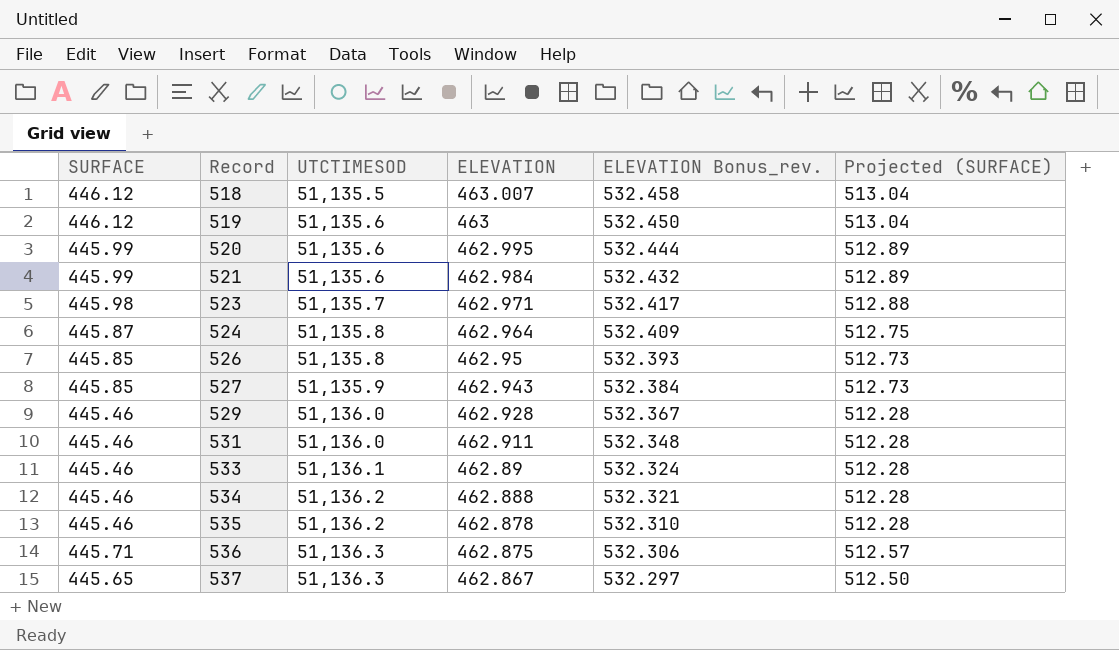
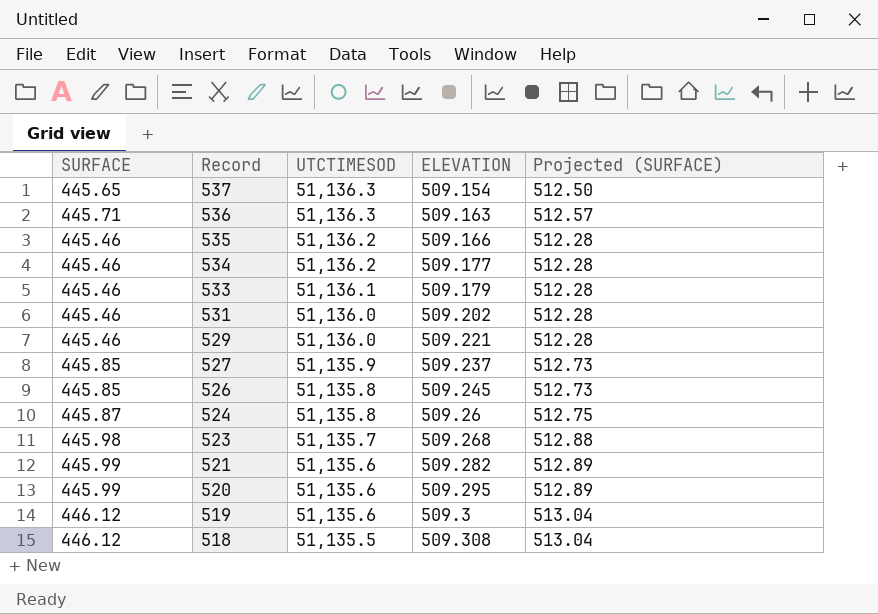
row order: Record ascending -> Record descending
column ELEVATION Bonus_rev. | formula: [ELEVATION] * 1.15 -> none
537 | ELEVATION: 462.867 -> 509.154
536 | ELEVATION: 462.875 -> 509.163
535 | ELEVATION: 462.878 -> 509.166
534 | ELEVATION: 462.888 -> 509.177
533 | ELEVATION: 462.89 -> 509.179
531 | ELEVATION: 462.911 -> 509.202
529 | ELEVATION: 462.928 -> 509.221
527 | ELEVATION: 462.943 -> 509.237
526 | ELEVATION: 462.95 -> 509.245
524 | ELEVATION: 462.964 -> 509.26
523 | ELEVATION: 462.971 -> 509.268
521 | ELEVATION: 462.984 -> 509.282
520 | ELEVATION: 462.995 -> 509.295
519 | ELEVATION: 463 -> 509.3
518 | ELEVATION: 463.007 -> 509.308

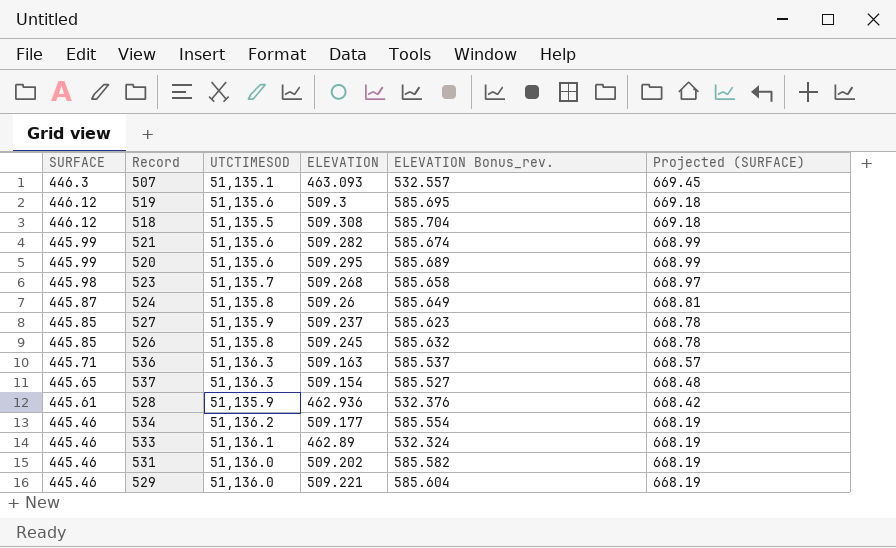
row order: Record descending -> SURFACE descending
column ELEVATION Bonus_rev. | formula: none -> [ELEVATION] * 1.15
column Projected (SURFACE) | formula: [SURFACE] * 1.15 -> [SURFACE] * 1.5
row 535: 445.46 | 51,136.2 | 509.166 | 512.28 -> none
row 507: none -> 446.3 | 51,135.1 | 463.093 | 532.557 | 669.45
row 528: none -> 445.61 | 51,135.9 | 462.936 | 532.376 | 668.42
533 | ELEVATION: 509.179 -> 462.89

